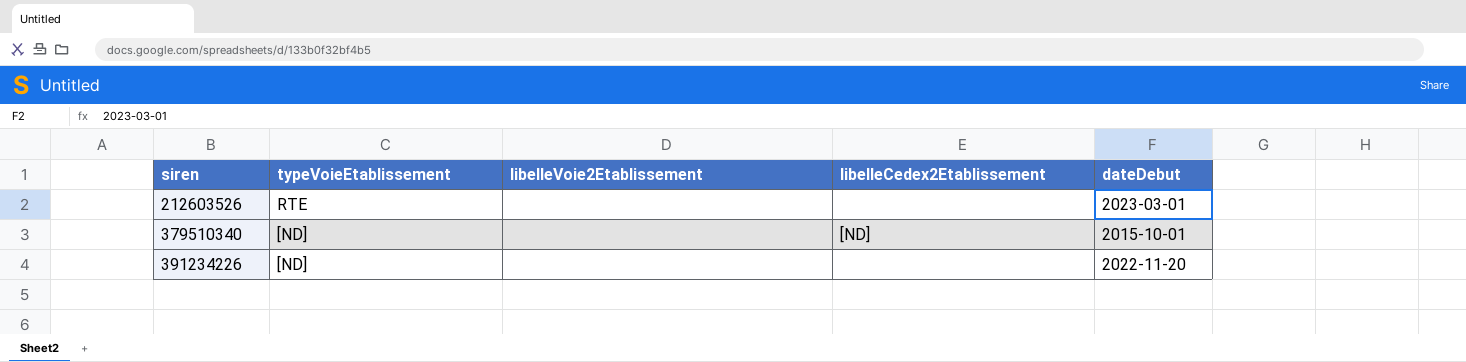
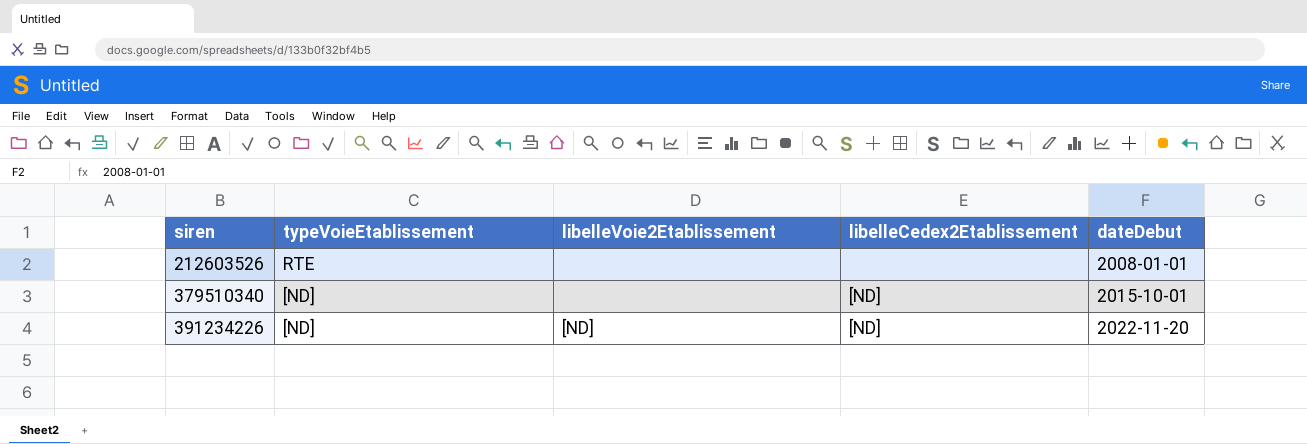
212603526 | dateDebut: 2023-03-01 -> 2008-01-01
391234226 | libelleVoie2Etablissement: none -> [ND]
391234226 | libelleCedex2Etablissement: none -> [ND]

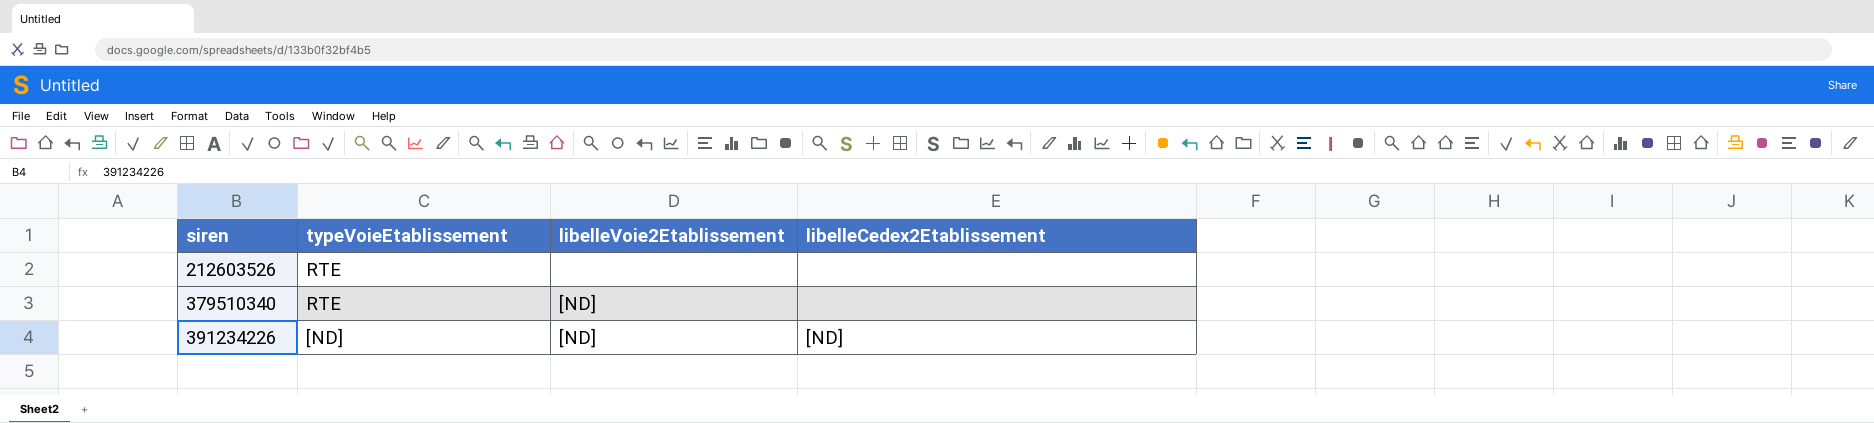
column dateDebut | position: 5 -> none
379510340 | typeVoieEtablissement: [ND] -> RTE
379510340 | libelleVoie2Etablissement: none -> [ND]
379510340 | libelleCedex2Etablissement: [ND] -> none

